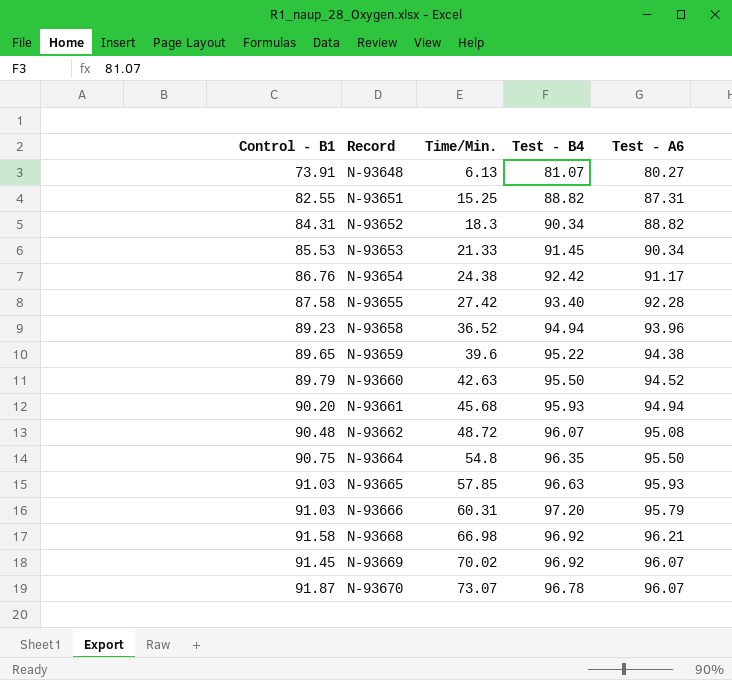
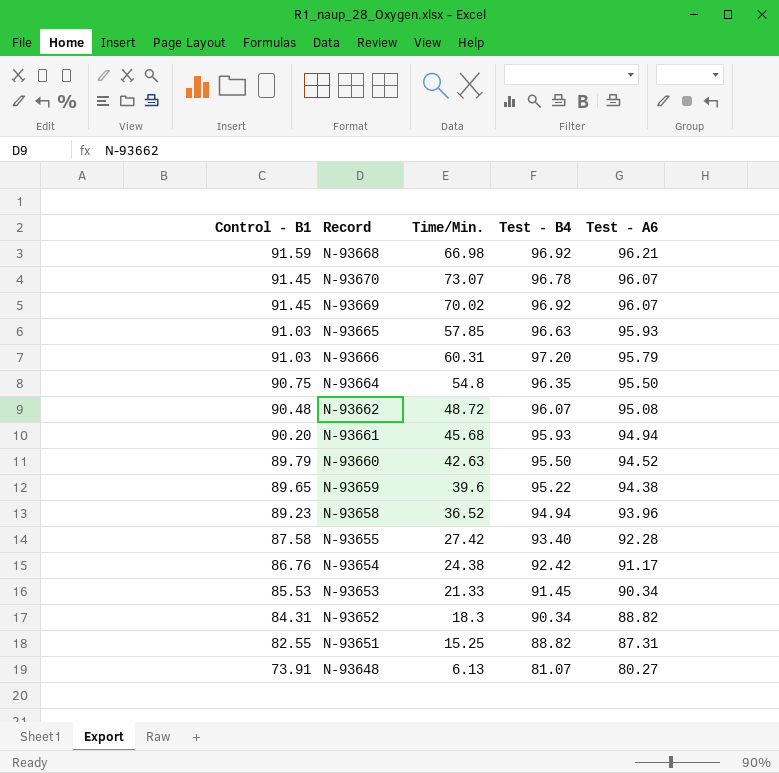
row order: Record ascending -> Control - B1 descending
N-93668 | Control - B1: 91.58 -> 91.59
N-93670 | Control - B1: 91.87 -> 91.45

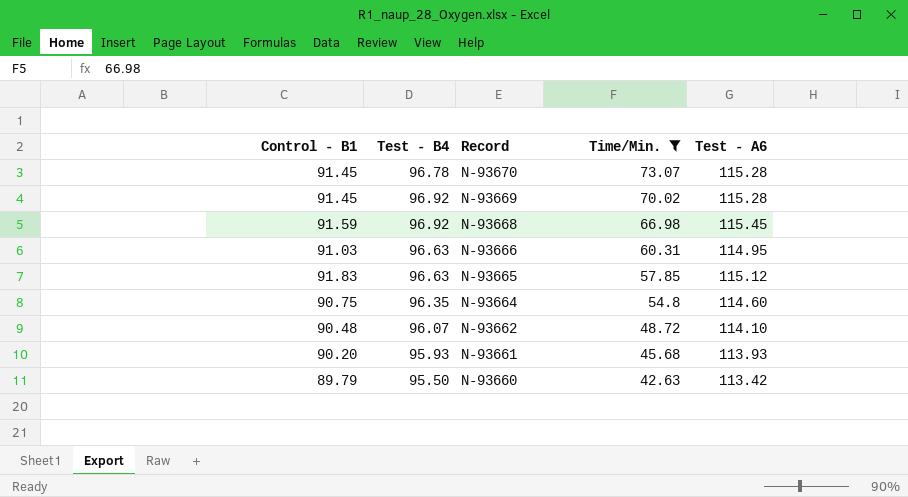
filter: none -> Time/Min. >= 42.63
row order: Control - B1 descending -> Record descending
column Test - B4 | position: 4 -> 2
N-93670 | Test - A6: 96.07 -> 115.28
N-93669 | Test - A6: 96.07 -> 115.28
N-93668 | Test - A6: 96.21 -> 115.45
N-93666 | Test - B4: 97.20 -> 96.63
N-93666 | Test - A6: 95.79 -> 114.95
N-93665 | Control - B1: 91.03 -> 91.83
N-93665 | Test - A6: 95.93 -> 115.12
N-93664 | Test - A6: 95.50 -> 114.60
N-93662 | Test - A6: 95.08 -> 114.10
N-93661 | Test - A6: 94.94 -> 113.93
N-93660 | Test - A6: 94.52 -> 113.42

